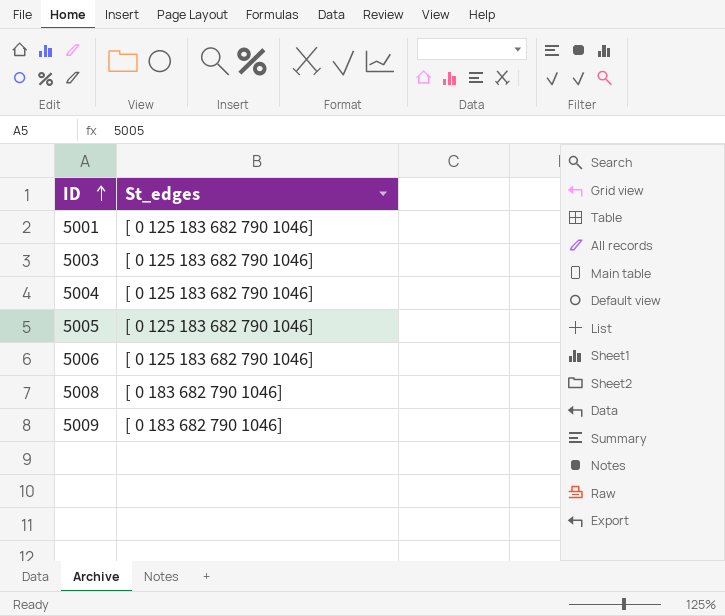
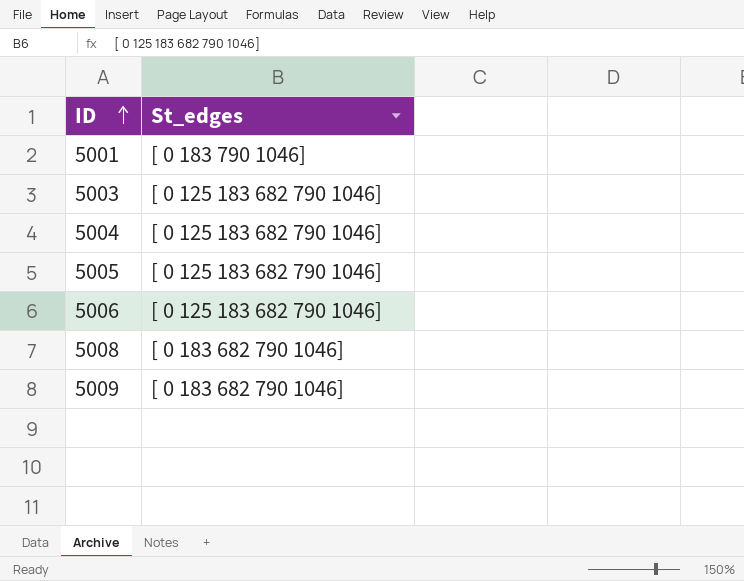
5001 | St_edges: [ 0 125 183 682 790 1046] -> [ 0 183 790 1046]

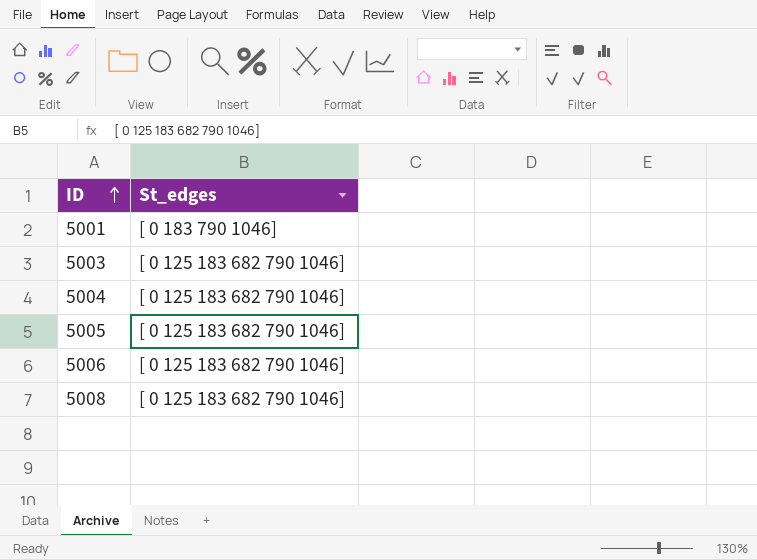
row 5009: [ 0 183 682 790 1046] -> none
5008 | St_edges: [ 0 183 682 790 1046] -> [ 0 125 183 682 790 1046]

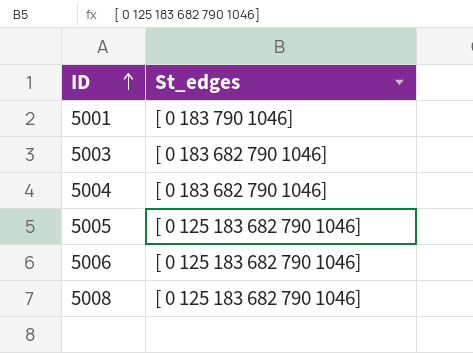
5003 | St_edges: [ 0 125 183 682 790 1046] -> [ 0 183 682 790 1046]
5004 | St_edges: [ 0 125 183 682 790 1046] -> [ 0 183 682 790 1046]

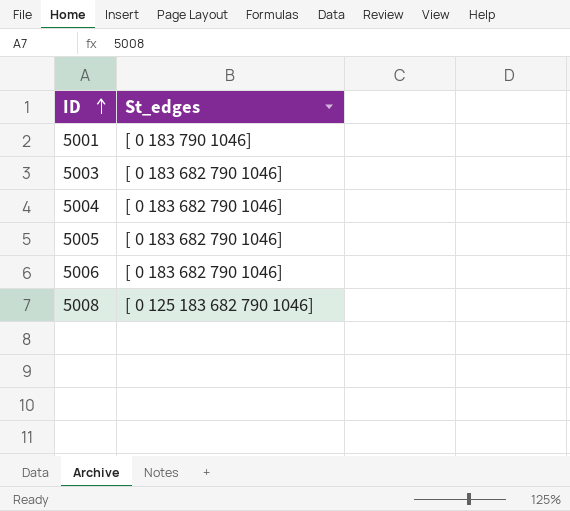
5005 | St_edges: [ 0 125 183 682 790 1046] -> [ 0 183 682 790 1046]
5006 | St_edges: [ 0 125 183 682 790 1046] -> [ 0 183 682 790 1046]

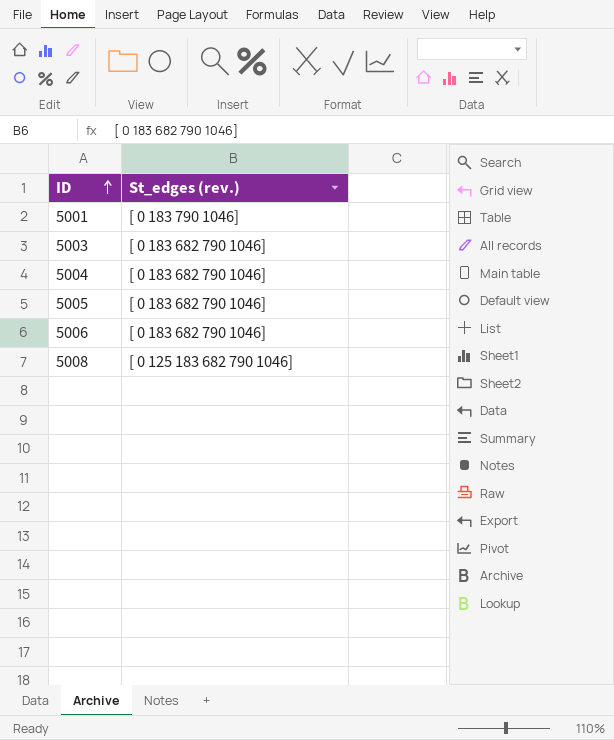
column name: St_edges -> St_edges (rev.)

